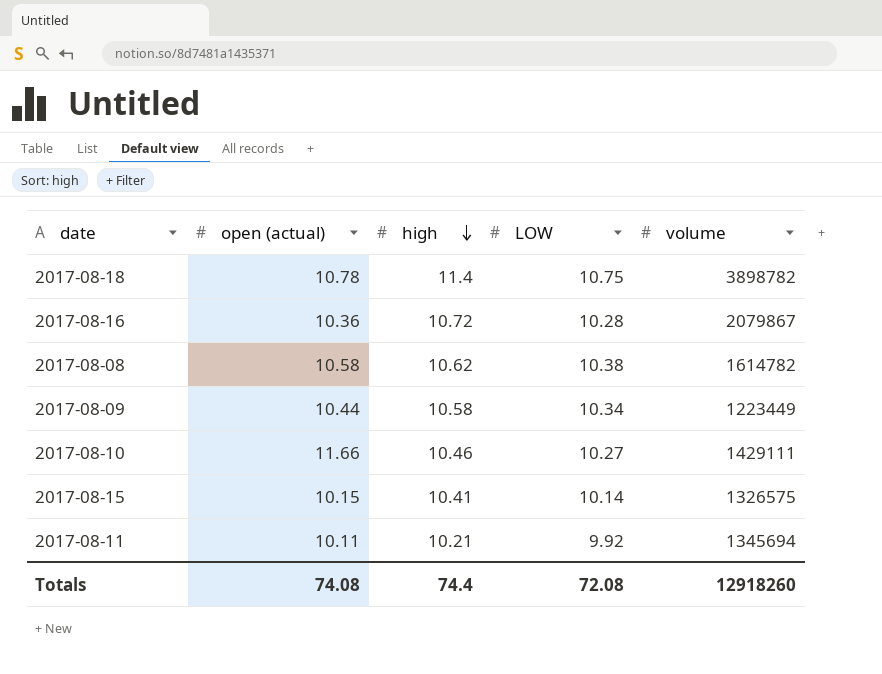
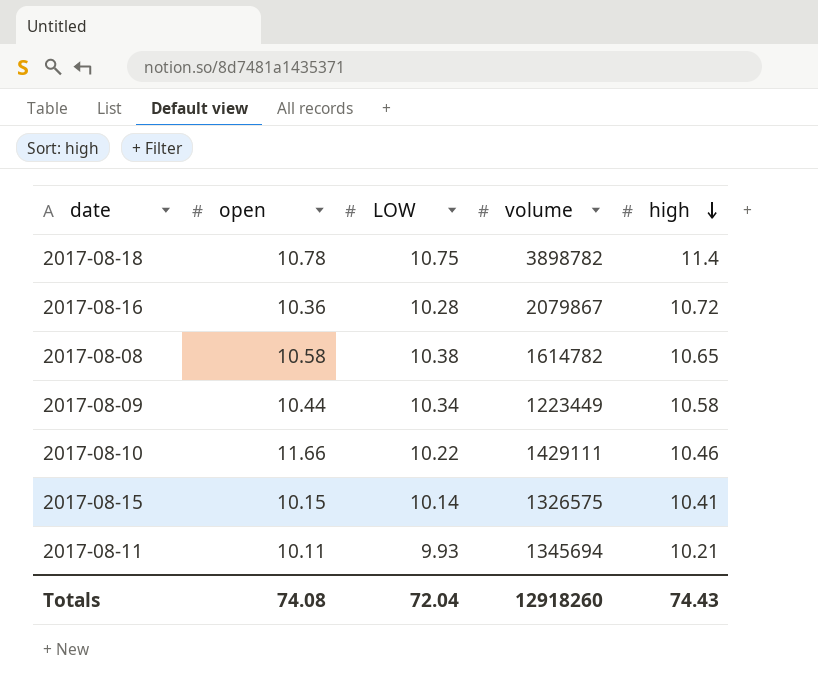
column name: open (actual) -> open
column high | position: 3 -> 5
2017-08-08 | high: 10.62 -> 10.65
2017-08-10 | LOW: 10.27 -> 10.22
2017-08-11 | LOW: 9.92 -> 9.93
Totals | LOW: 72.08 -> 72.04
Totals | high: 74.4 -> 74.43

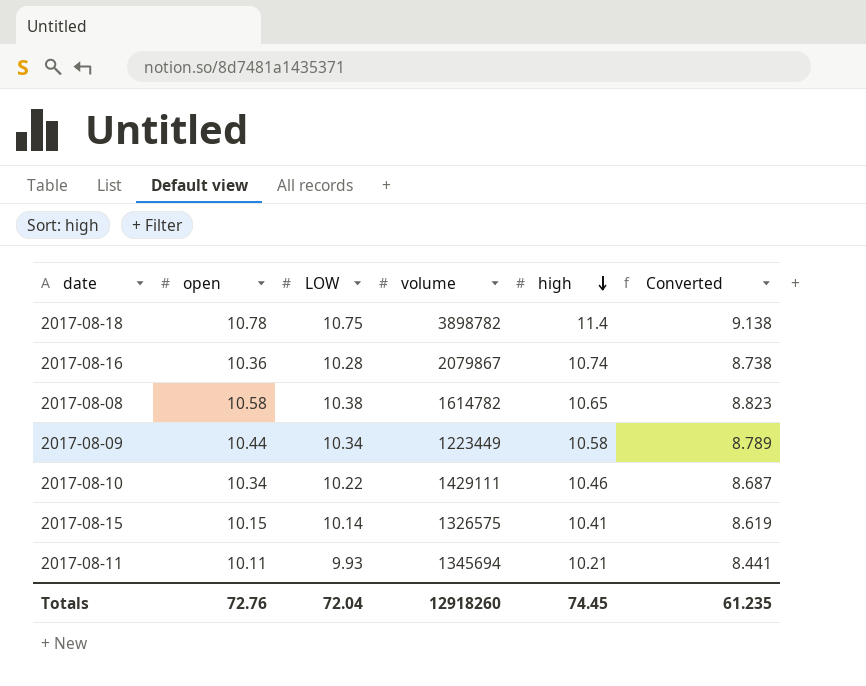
column Converted | formula: none -> [LOW] * 0.85
2017-08-16 | high: 10.72 -> 10.74
2017-08-10 | open: 11.66 -> 10.34
Totals | open: 74.08 -> 72.76
Totals | high: 74.43 -> 74.45

